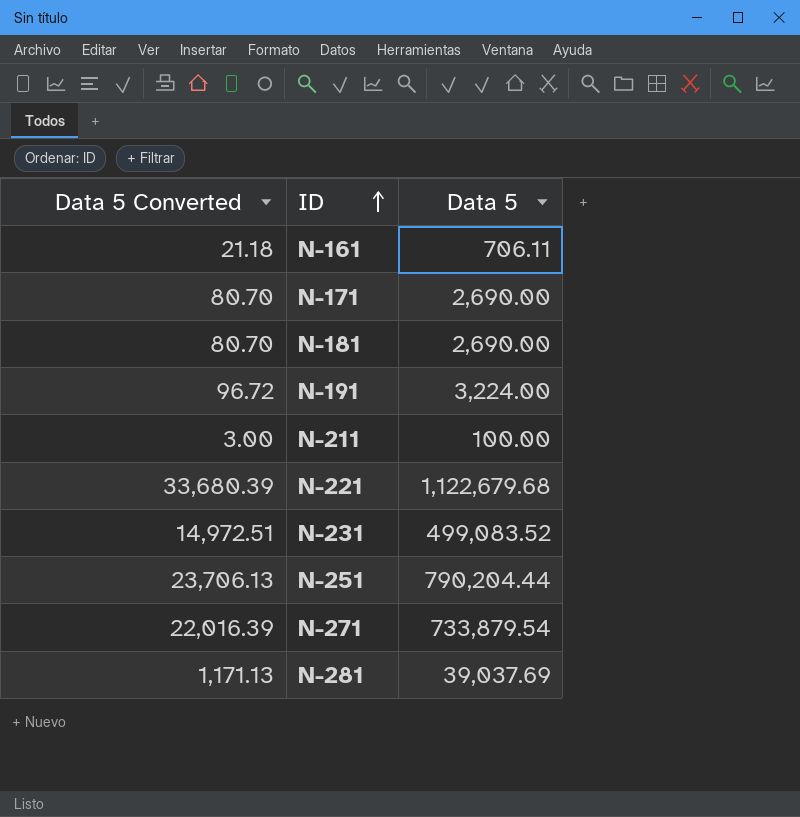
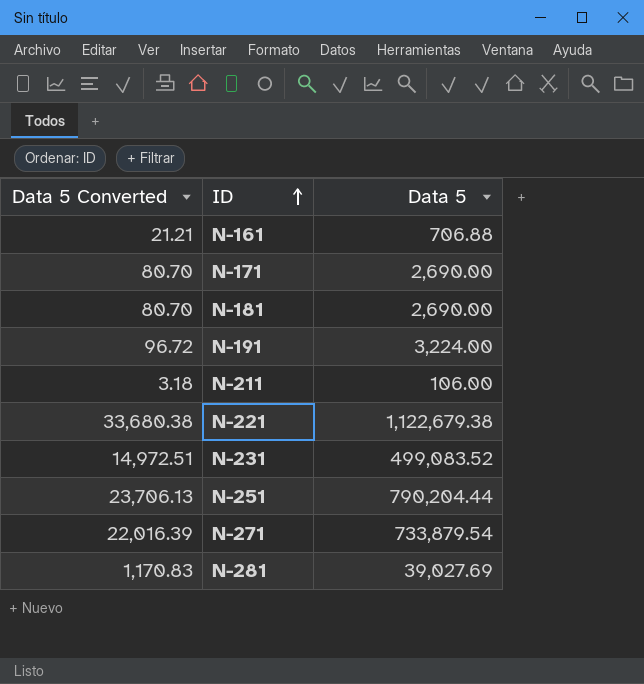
N-161 | Data 5 Converted: 21.18 -> 21.21
N-161 | Data 5: 706.11 -> 706.88
N-211 | Data 5 Converted: 3.00 -> 3.18
N-211 | Data 5: 100.00 -> 106.00
N-221 | Data 5 Converted: 33,680.39 -> 33,680.38
N-221 | Data 5: 1,122,679.68 -> 1,122,679.38
N-281 | Data 5 Converted: 1,171.13 -> 1,170.83
N-281 | Data 5: 39,037.69 -> 39,027.69

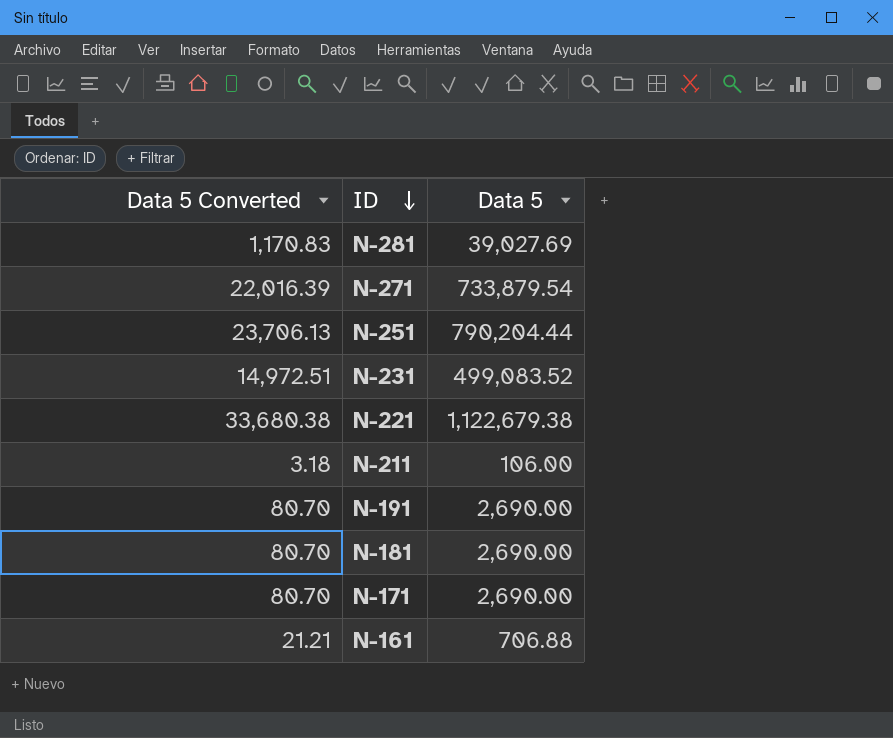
row order: ID ascending -> ID descending
N-191 | Data 5 Converted: 96.72 -> 80.70
N-191 | Data 5: 3,224.00 -> 2,690.00

